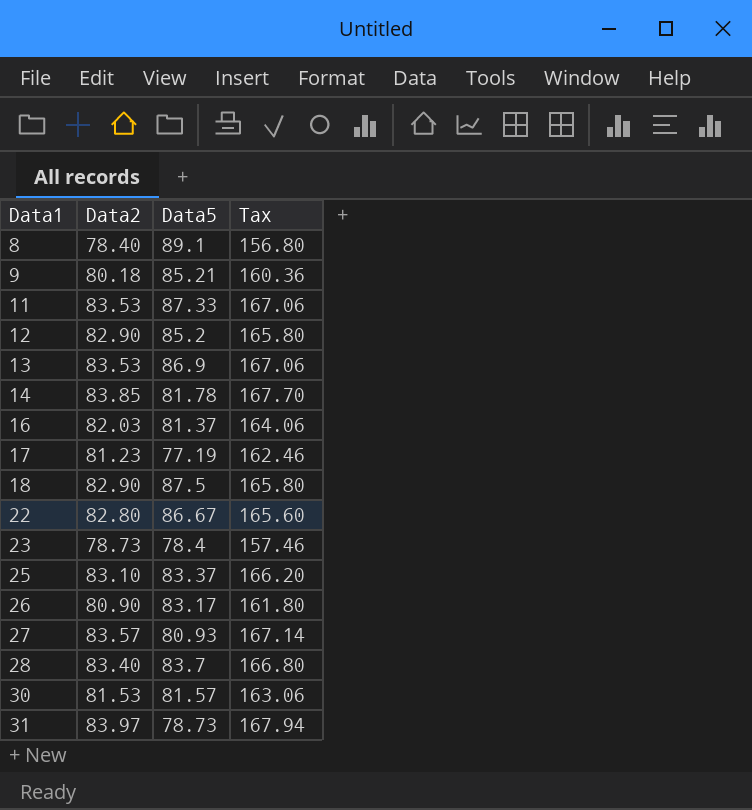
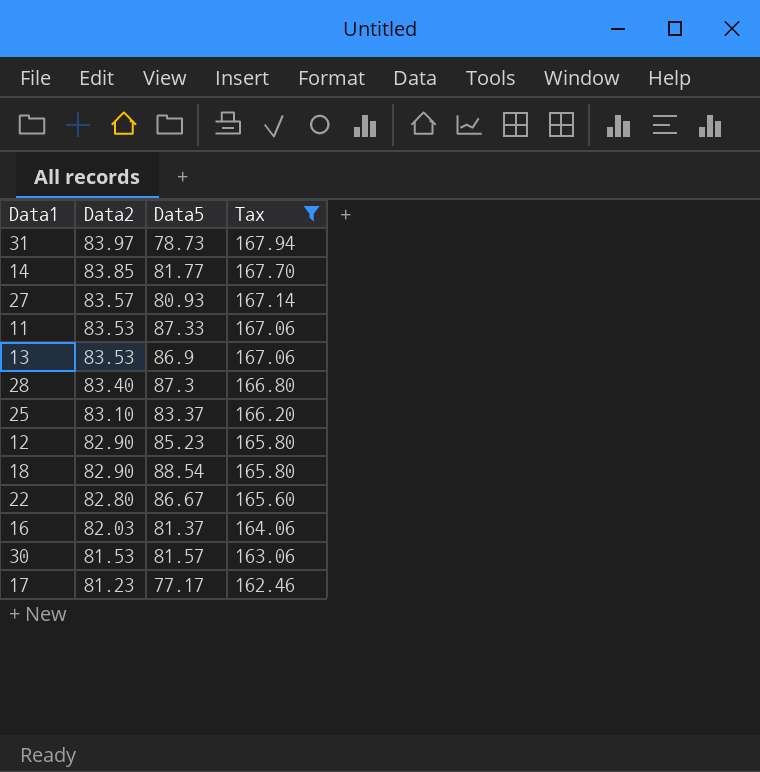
filter: none -> Tax >= 162.46
row order: Data1 ascending -> Data2 descending
14 | Data5: 81.78 -> 81.77
28 | Data5: 83.7 -> 87.3
12 | Data5: 85.2 -> 85.23
18 | Data5: 87.5 -> 88.54
17 | Data5: 77.19 -> 77.17

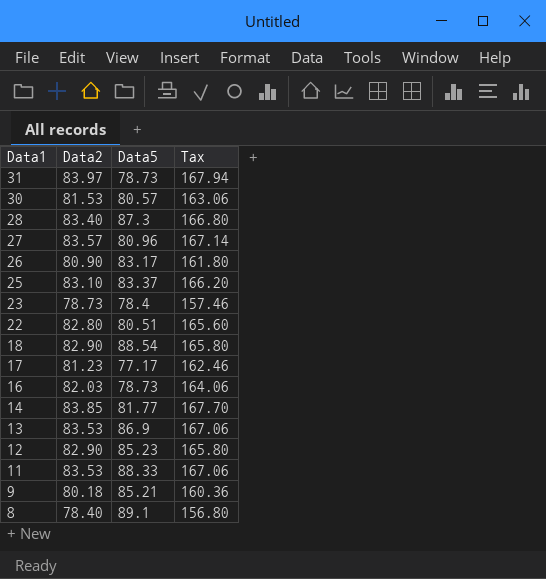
filter: Tax >= 162.46 -> none
row order: Data2 descending -> Data1 descending
30 | Data5: 81.57 -> 80.57
27 | Data5: 80.93 -> 80.96
22 | Data5: 86.67 -> 80.51
16 | Data5: 81.37 -> 78.73
11 | Data5: 87.33 -> 88.33

